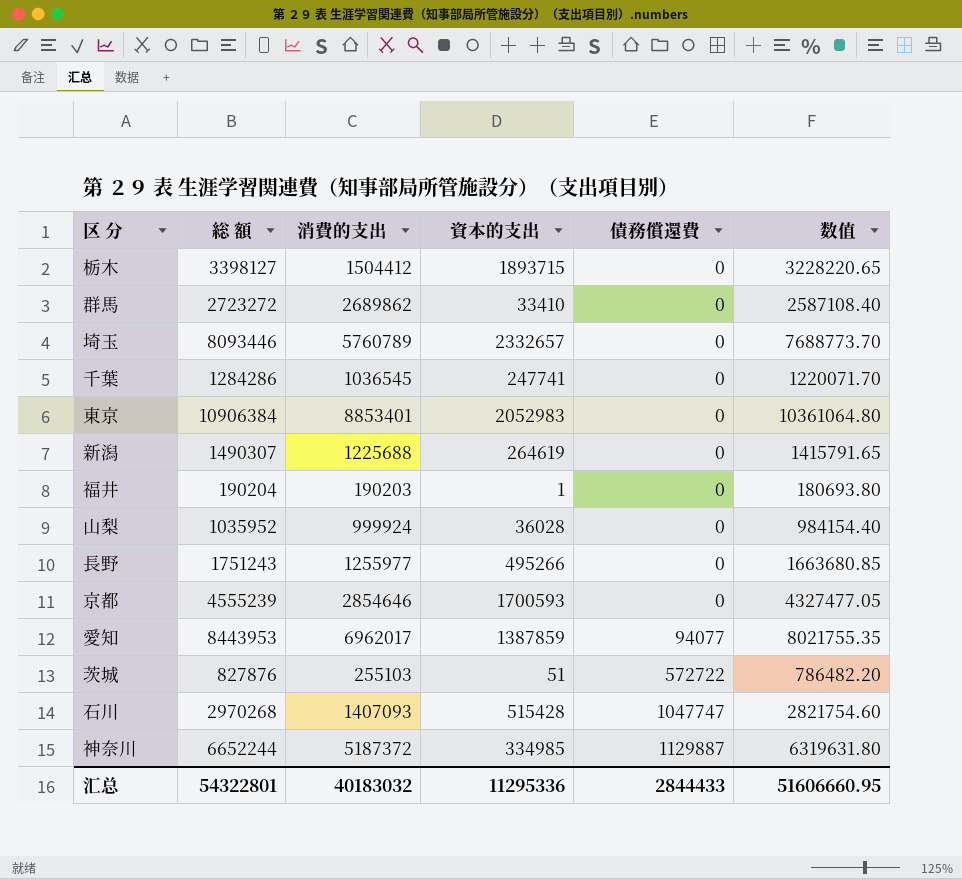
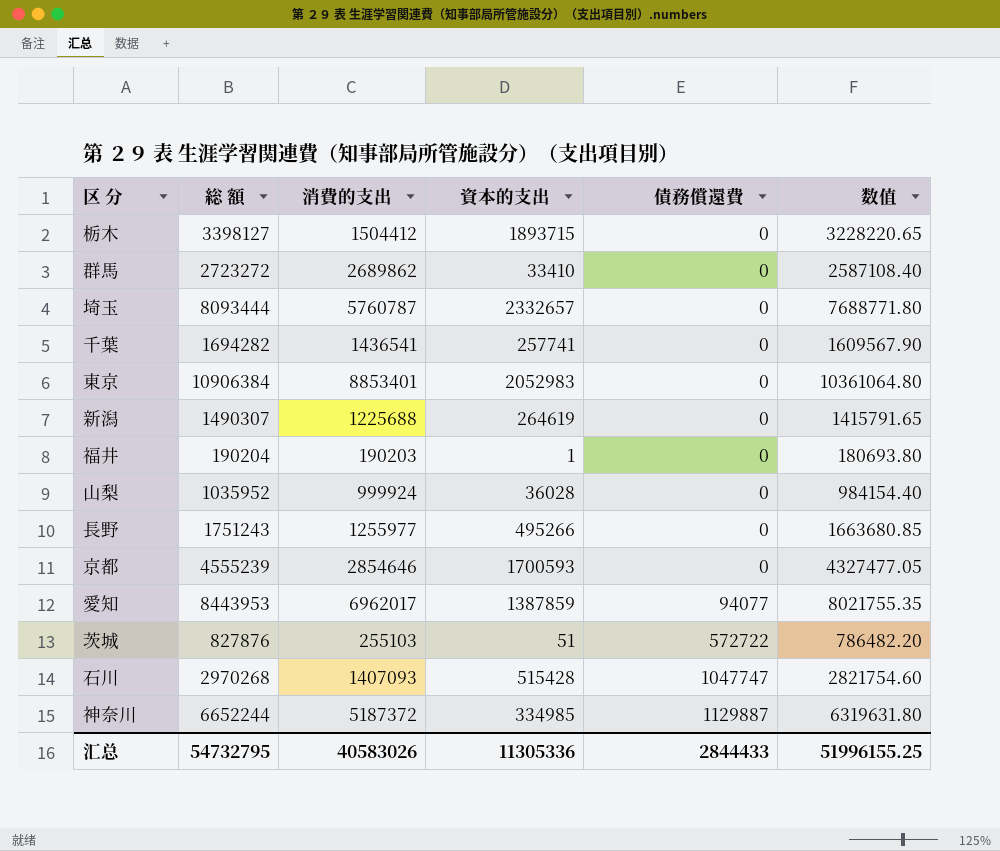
埼玉 | 総 額: 8093446 -> 8093444
埼玉 | 消費的支出: 5760789 -> 5760787
埼玉 | 数值: 7688773.70 -> 7688771.80
千葉 | 総 額: 1284286 -> 1694282
千葉 | 消費的支出: 1036545 -> 1436541
千葉 | 資本的支出: 247741 -> 257741
千葉 | 数值: 1220071.70 -> 1609567.90
汇总 | 総 額: 54322801 -> 54732795
汇总 | 消費的支出: 40183032 -> 40583026
汇总 | 資本的支出: 11295336 -> 11305336
汇总 | 数值: 51606660.95 -> 51996155.25

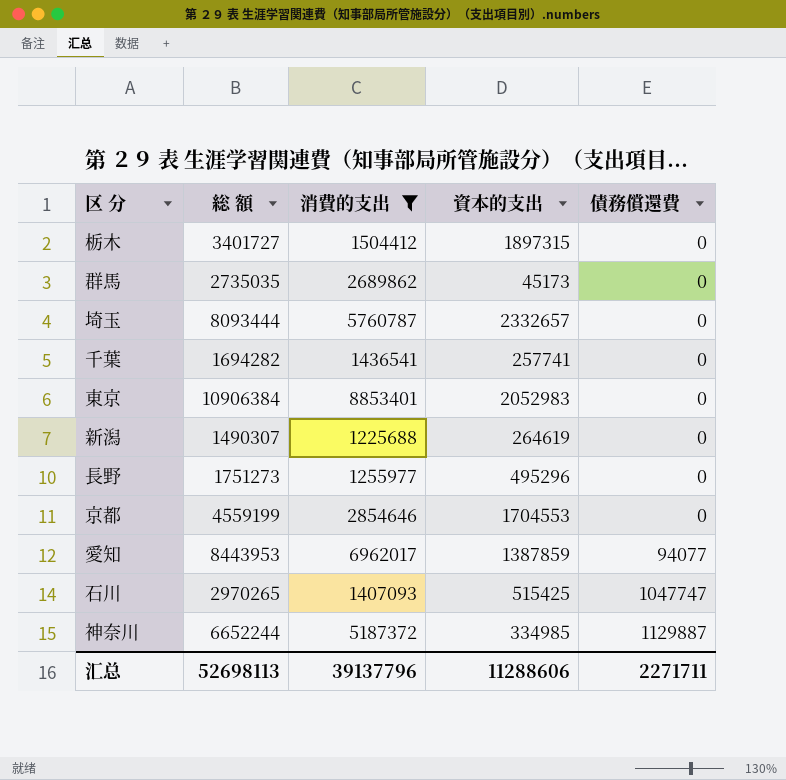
filter: none -> 消費的支出 >= 1225688
column 数值 | formula: [総 額] * 0.95 -> none
栃木 | 総 額: 3398127 -> 3401727
栃木 | 資本的支出: 1893715 -> 1897315
群馬 | 総 額: 2723272 -> 2735035
群馬 | 資本的支出: 33410 -> 45173
長野 | 総 額: 1751243 -> 1751273
長野 | 資本的支出: 495266 -> 495296
京都 | 総 額: 4555239 -> 4559199
京都 | 資本的支出: 1700593 -> 1704553
石川 | 総 額: 2970268 -> 2970265
石川 | 資本的支出: 515428 -> 515425
汇总 | 総 額: 54732795 -> 52698113
汇总 | 消費的支出: 40583026 -> 39137796
汇总 | 資本的支出: 11305336 -> 11288606
汇总 | 債務償還費: 2844433 -> 2271711

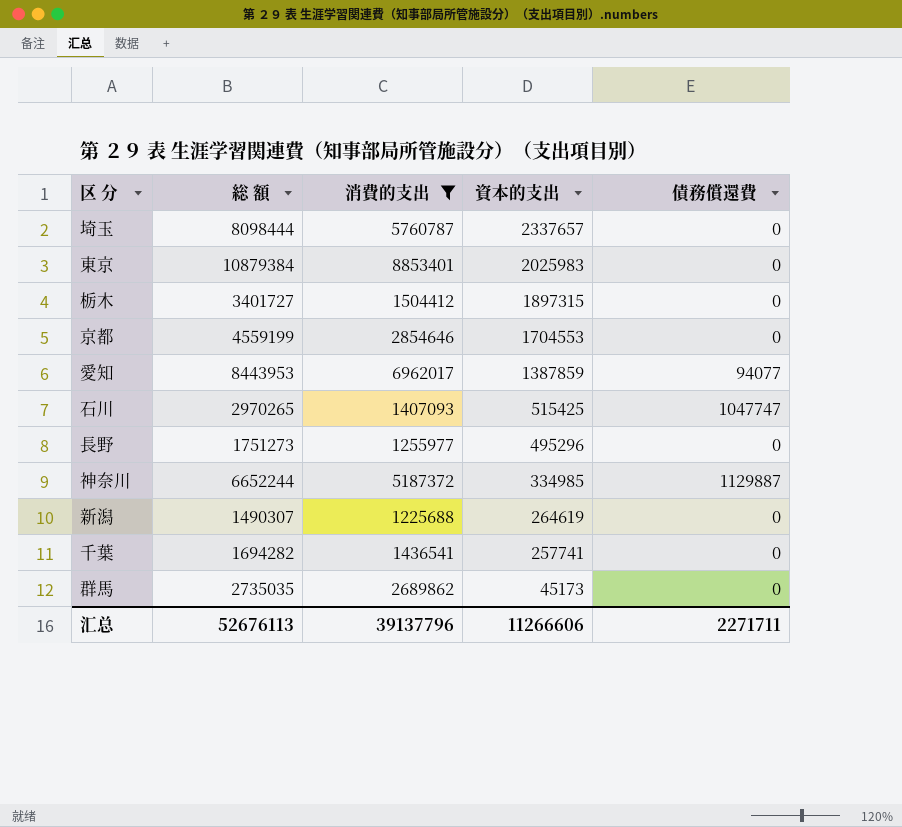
row order: 債務償還費 ascending -> 資本的支出 descending
埼玉 | 総 額: 8093444 -> 8098444
埼玉 | 資本的支出: 2332657 -> 2337657
東京 | 総 額: 10906384 -> 10879384
東京 | 資本的支出: 2052983 -> 2025983
汇总 | 総 額: 52698113 -> 52676113
汇总 | 資本的支出: 11288606 -> 11266606

